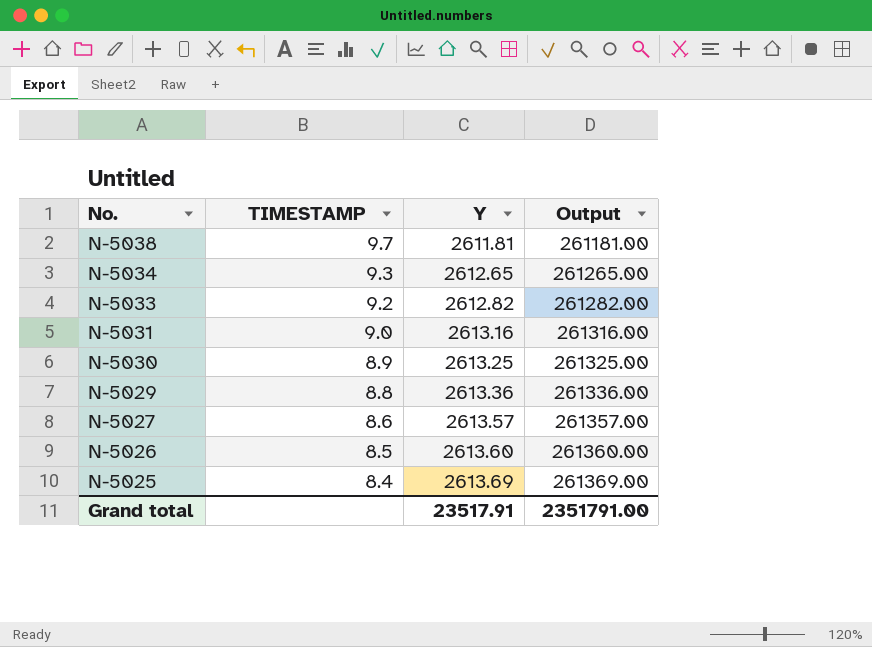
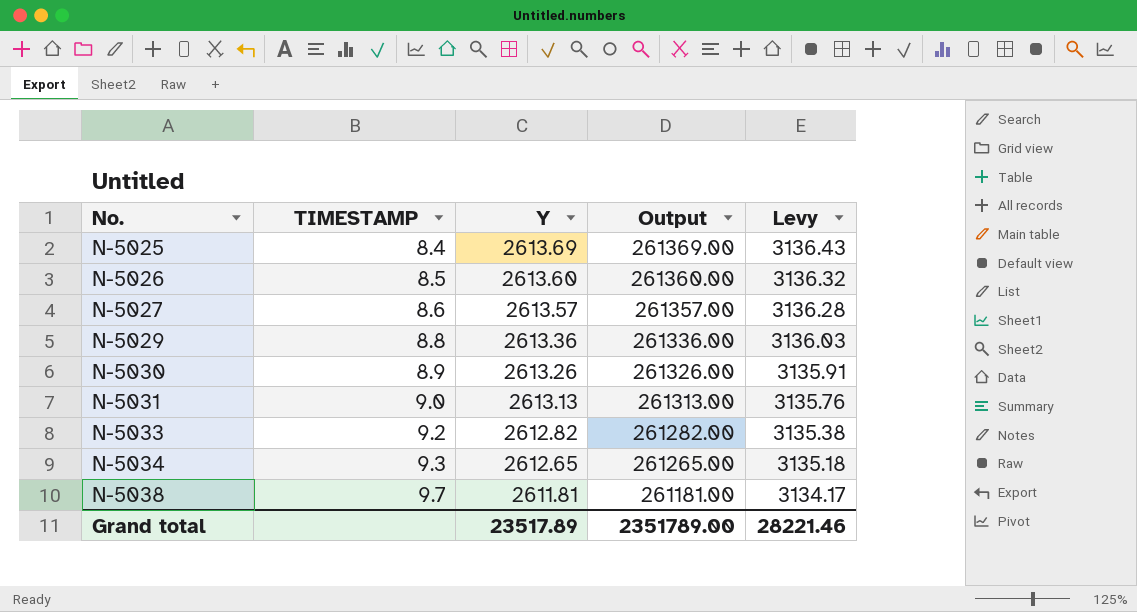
row order: No. descending -> No. ascending
column Levy | formula: none -> [Y] * 1.2
N-5030 | Y: 2613.25 -> 2613.26
N-5030 | Output: 261325.00 -> 261326.00
N-5031 | Y: 2613.16 -> 2613.13
N-5031 | Output: 261316.00 -> 261313.00
Grand total | Y: 23517.91 -> 23517.89
Grand total | Output: 2351791.00 -> 2351789.00

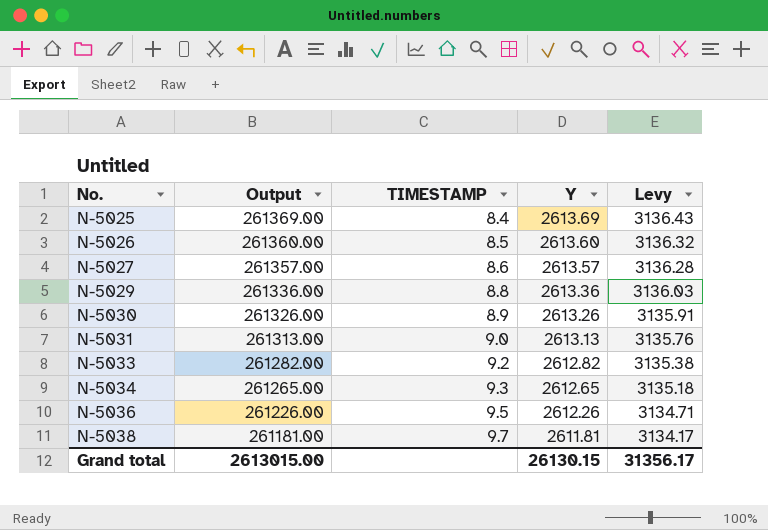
column Output | position: 4 -> 2
row N-5036: none -> 261226.00 | 9.5 | 2612.26 | 3134.71
Grand total | Output: 2351789.00 -> 2613015.00
Grand total | Y: 23517.89 -> 26130.15
Grand total | Levy: 28221.46 -> 31356.17

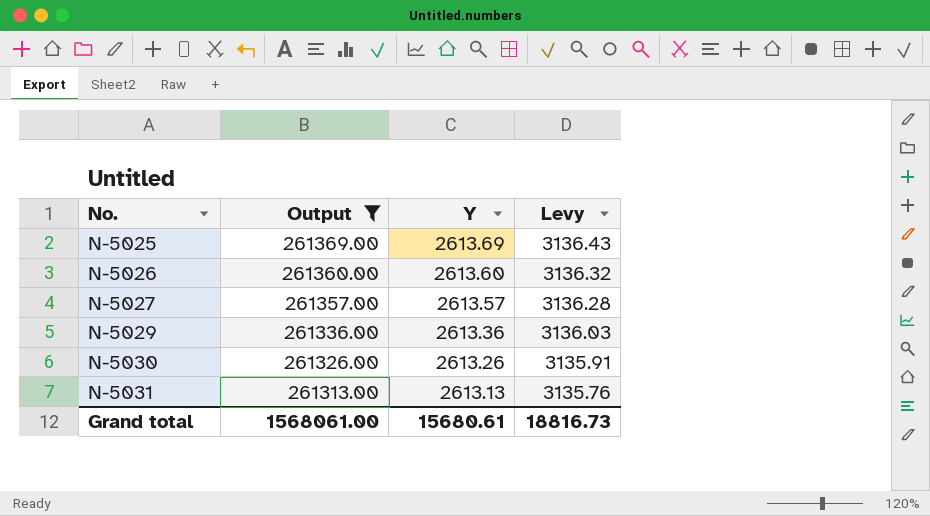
filter: none -> Output >= 261313.00
column TIMESTAMP | position: 3 -> none
Grand total | Output: 2613015.00 -> 1568061.00
Grand total | Y: 26130.15 -> 15680.61
Grand total | Levy: 31356.17 -> 18816.73

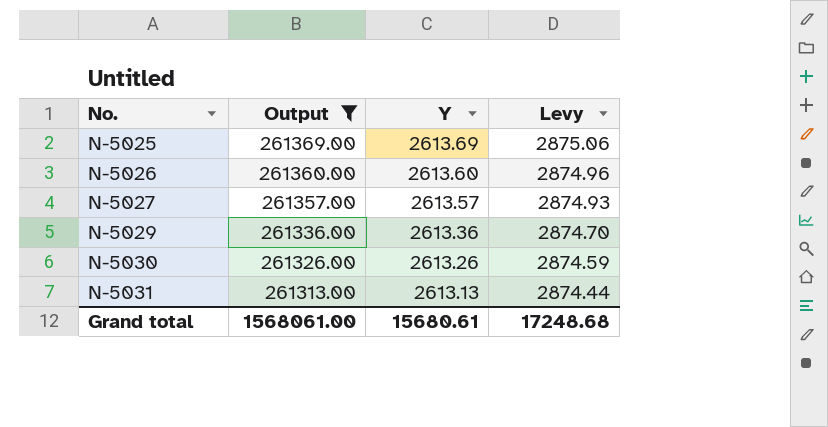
column Levy | formula: [Y] * 1.2 -> [Y] * 1.1
Grand total | Levy: 18816.73 -> 17248.68

